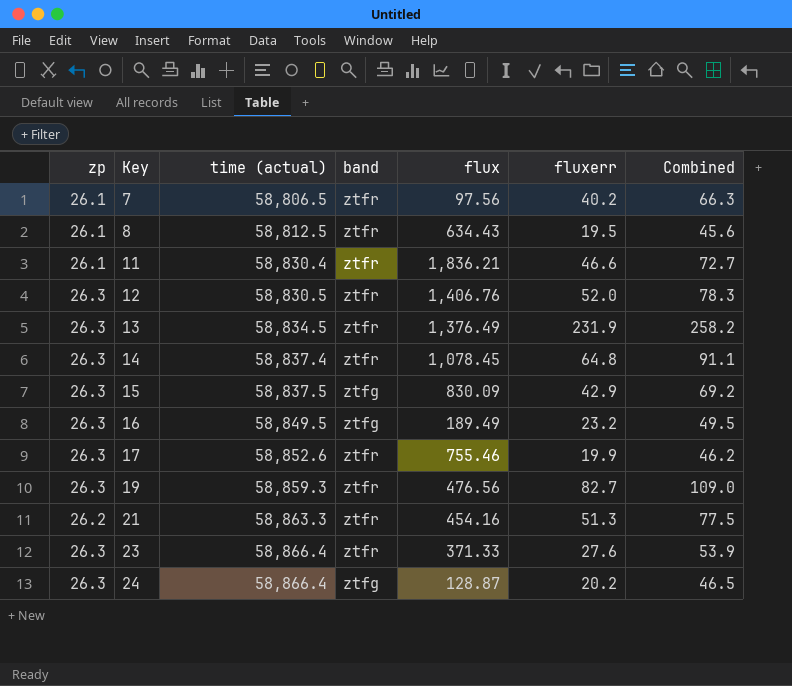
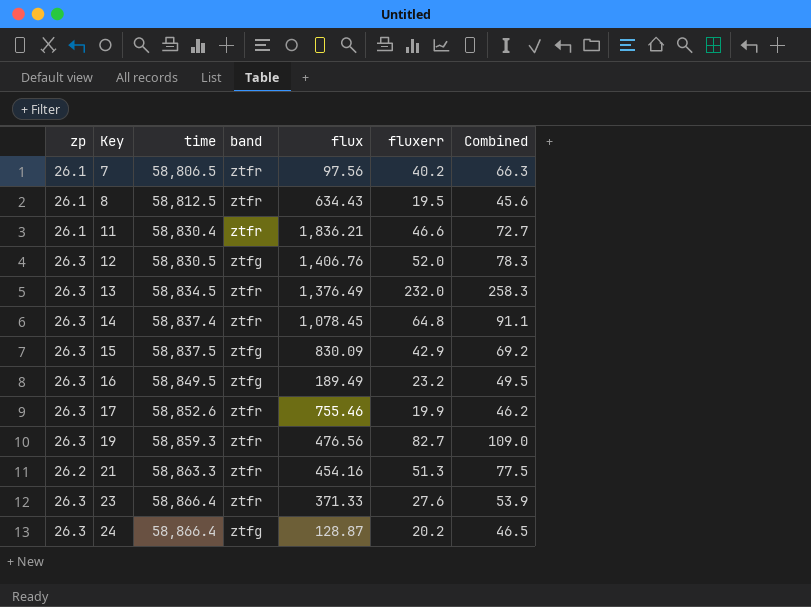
column name: time (actual) -> time
12 | band: ztfr -> ztfg
13 | fluxerr: 231.9 -> 232.0
13 | Combined: 258.2 -> 258.3

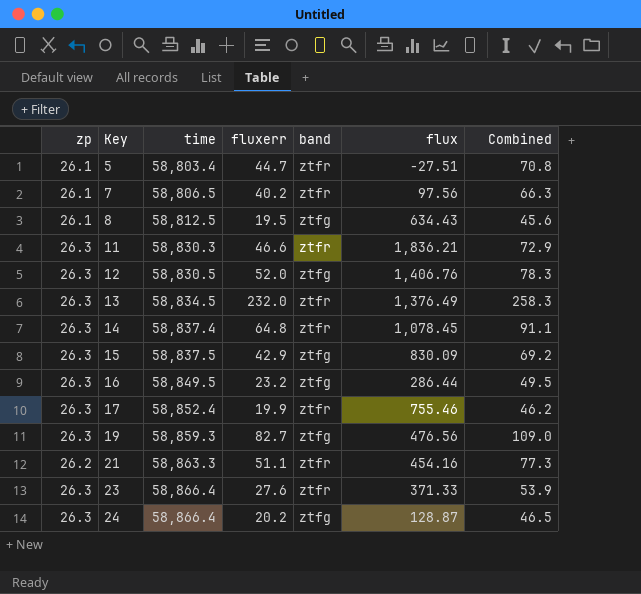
column fluxerr | position: 6 -> 4
row 5: none -> 26.1 | 58,803.4 | 44.7 | ztfr | -27.51 | 70.8
8 | band: ztfr -> ztfg
11 | zp: 26.1 -> 26.3
11 | time: 58,830.4 -> 58,830.3
11 | Combined: 72.7 -> 72.9
16 | flux: 189.49 -> 286.44
17 | time: 58,852.6 -> 58,852.4
19 | band: ztfr -> ztfg
21 | fluxerr: 51.3 -> 51.1
21 | Combined: 77.5 -> 77.3

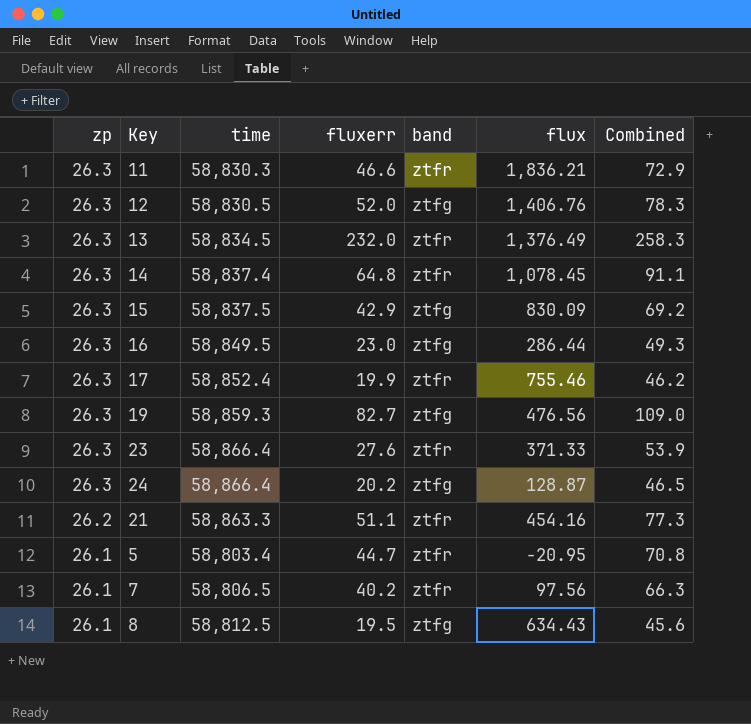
row order: Key ascending -> zp descending
16 | fluxerr: 23.2 -> 23.0
16 | Combined: 49.5 -> 49.3
5 | flux: -27.51 -> -20.95

